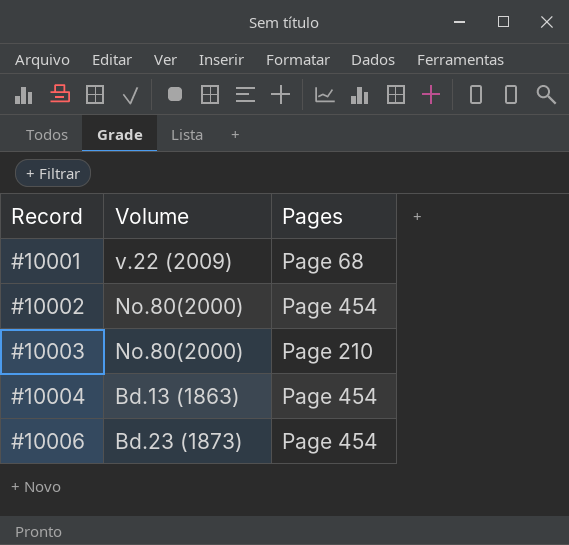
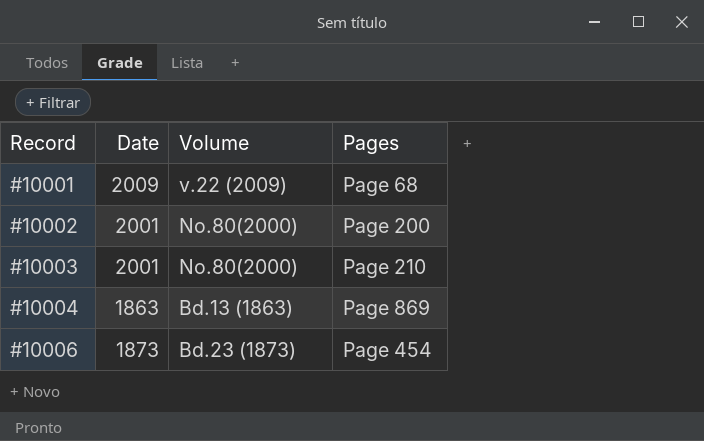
column Date | position: none -> 2
#10002 | Pages: Page 454 -> Page 200
#10004 | Pages: Page 454 -> Page 869

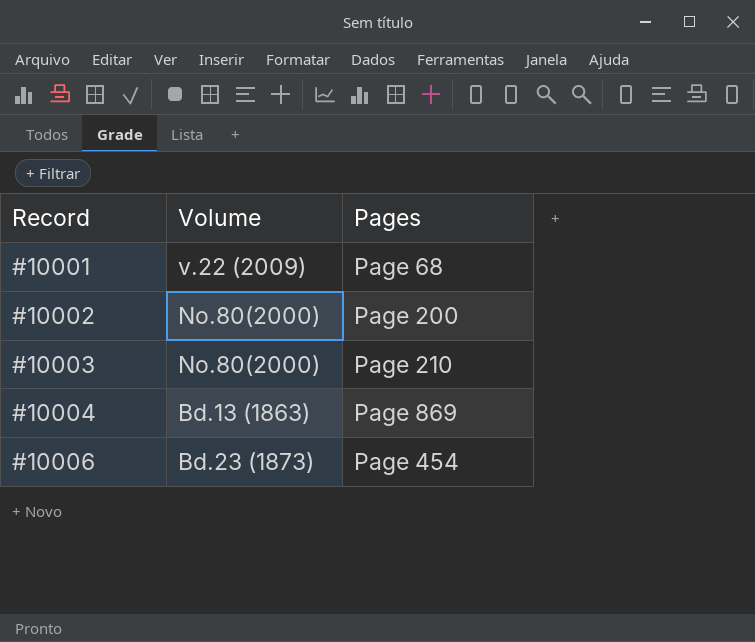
column Date | position: 2 -> none

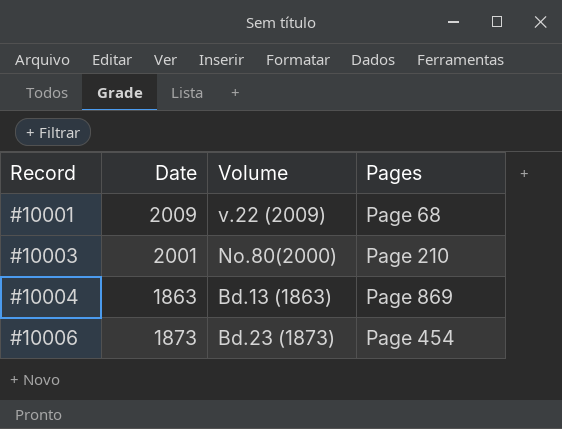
column Date | position: none -> 2
row #10002: No.80(2000) | Page 200 -> none

